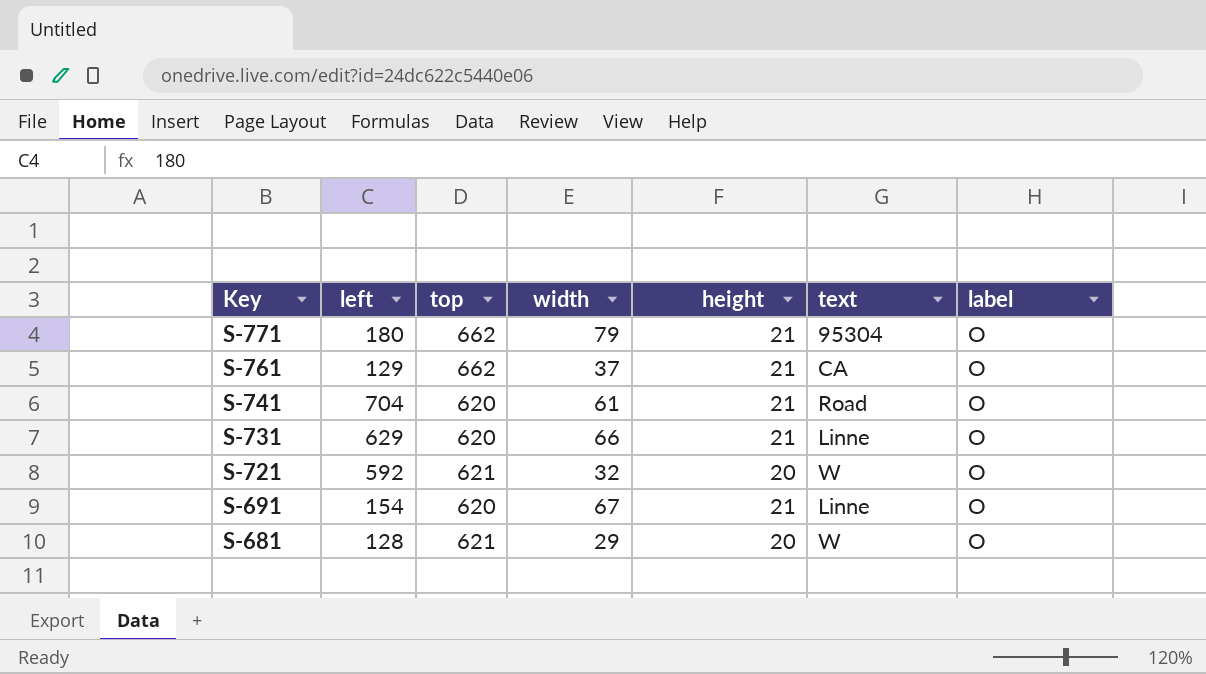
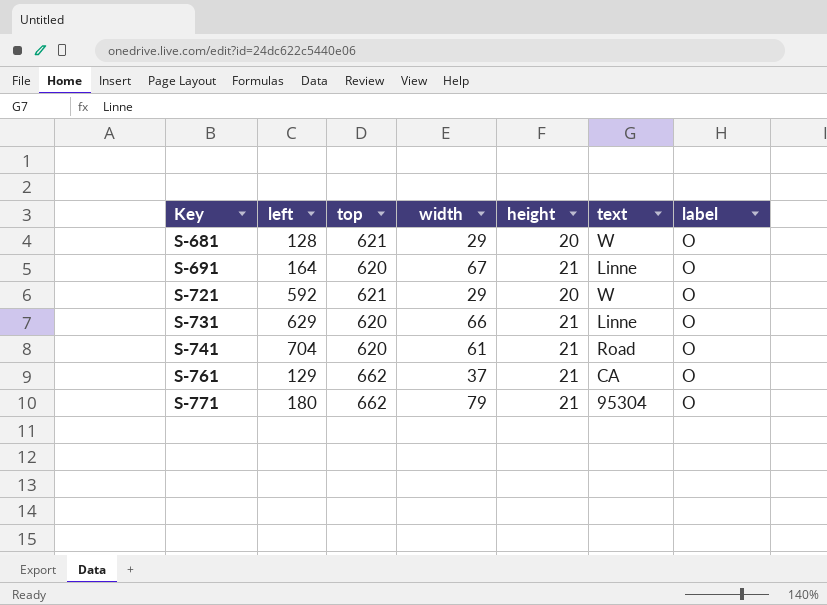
row order: Key descending -> Key ascending
S-691 | left: 154 -> 164
S-721 | width: 32 -> 29

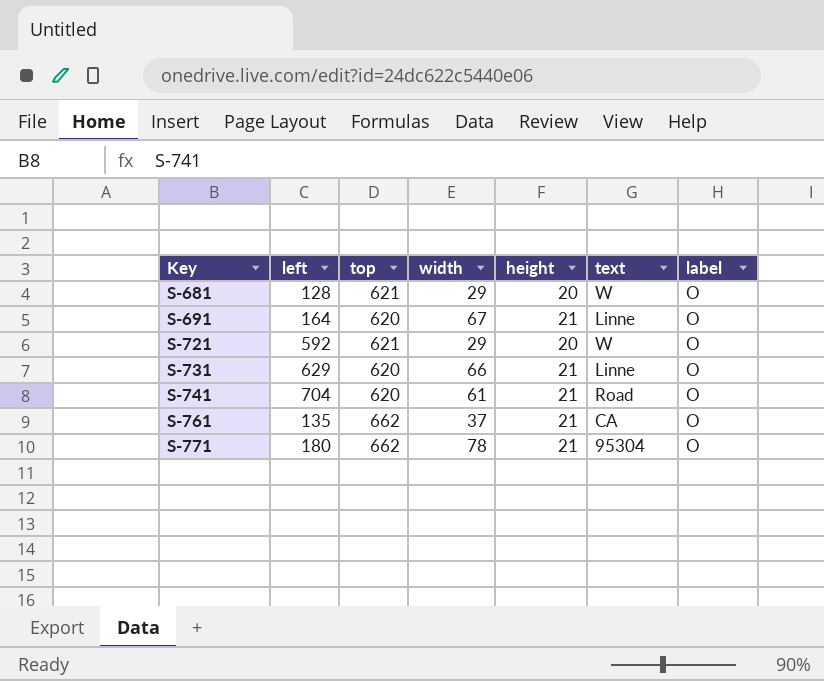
S-761 | left: 129 -> 135
S-771 | width: 79 -> 78

